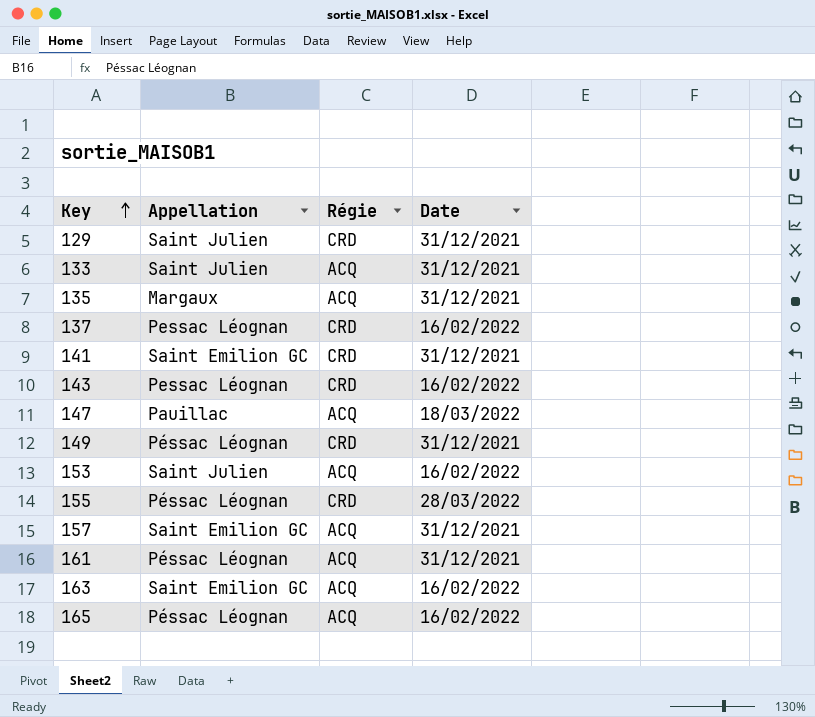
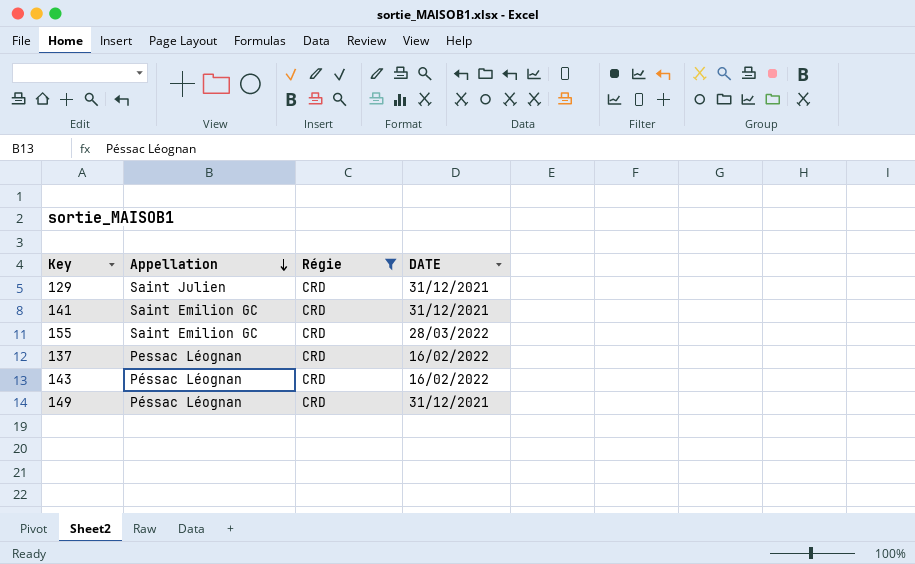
filter: none -> Régie = CRD
row order: Key ascending -> Appellation descending
column name: Date -> DATE
155 | Appellation: Péssac Léognan -> Saint Emilion GC
143 | Appellation: Pessac Léognan -> Péssac Léognan

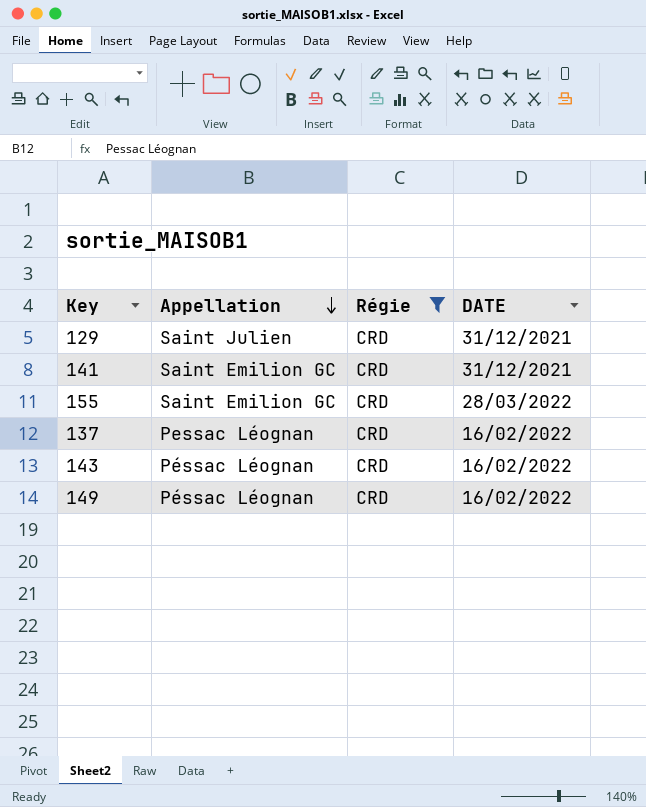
149 | DATE: 31/12/2021 -> 16/02/2022

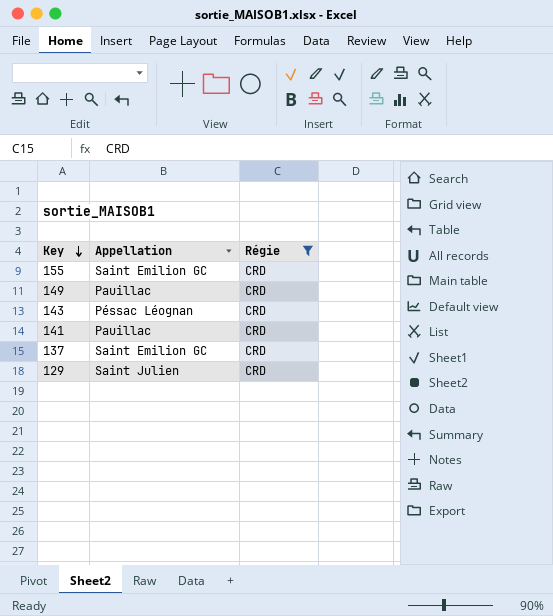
row order: Appellation descending -> Key descending
column DATE | position: 4 -> none
149 | Appellation: Péssac Léognan -> Pauillac
141 | Appellation: Saint Emilion GC -> Pauillac
137 | Appellation: Pessac Léognan -> Saint Emilion GC

